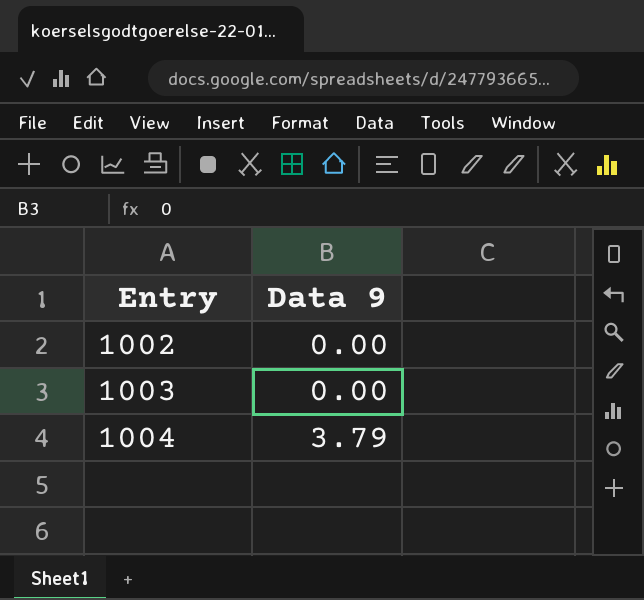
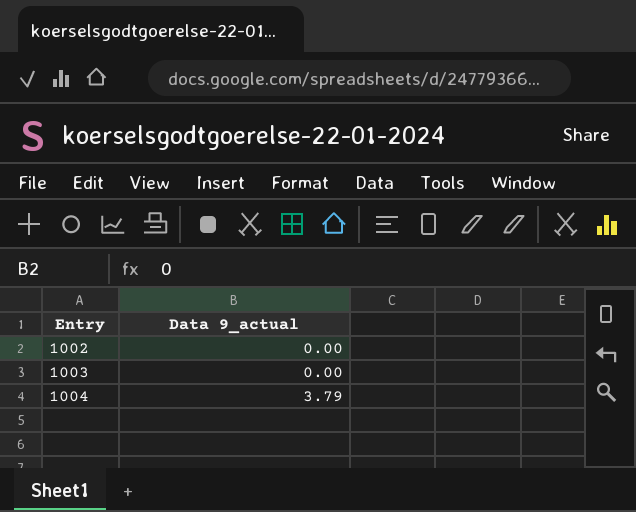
column name: Data 9 -> Data 9_actual

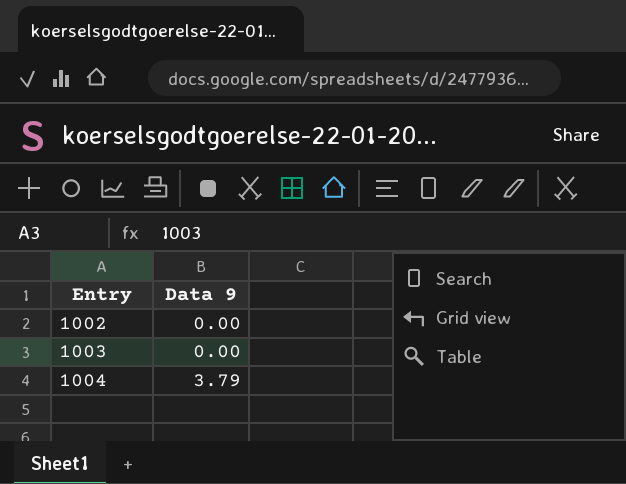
column name: Data 9_actual -> Data 9

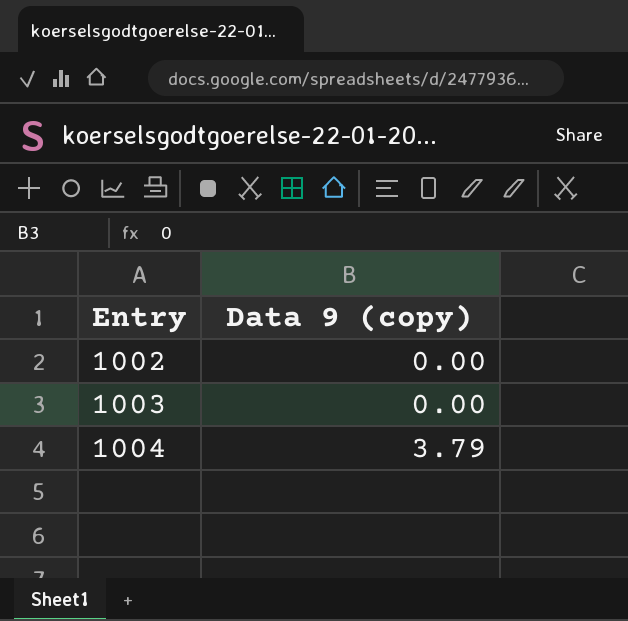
column name: Data 9 -> Data 9 (copy)

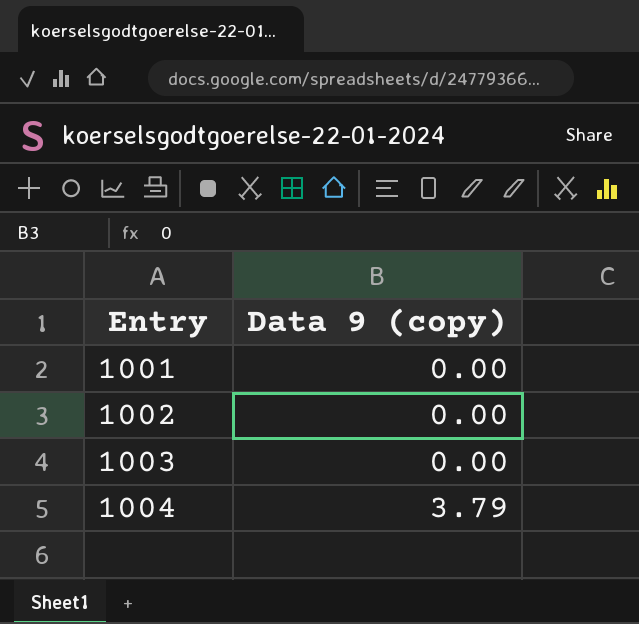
row 1001: none -> 0.00

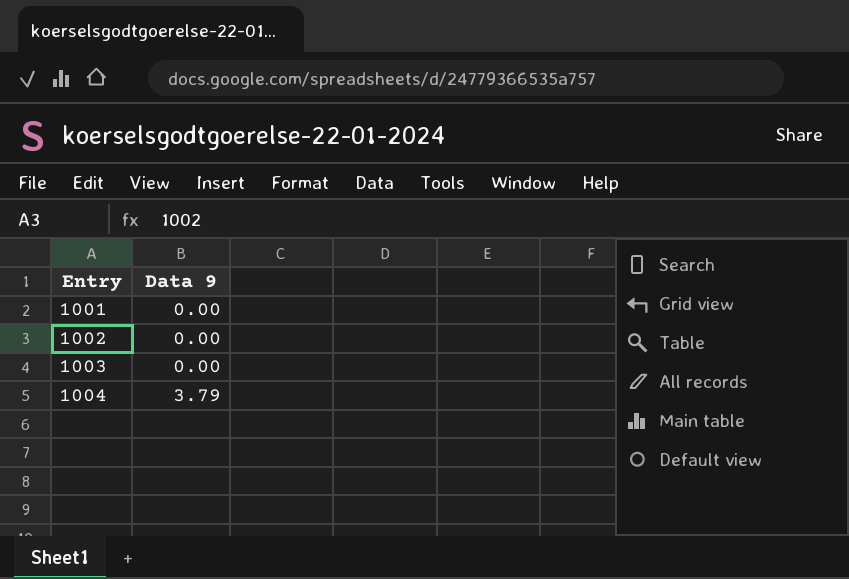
column name: Data 9 (copy) -> Data 9

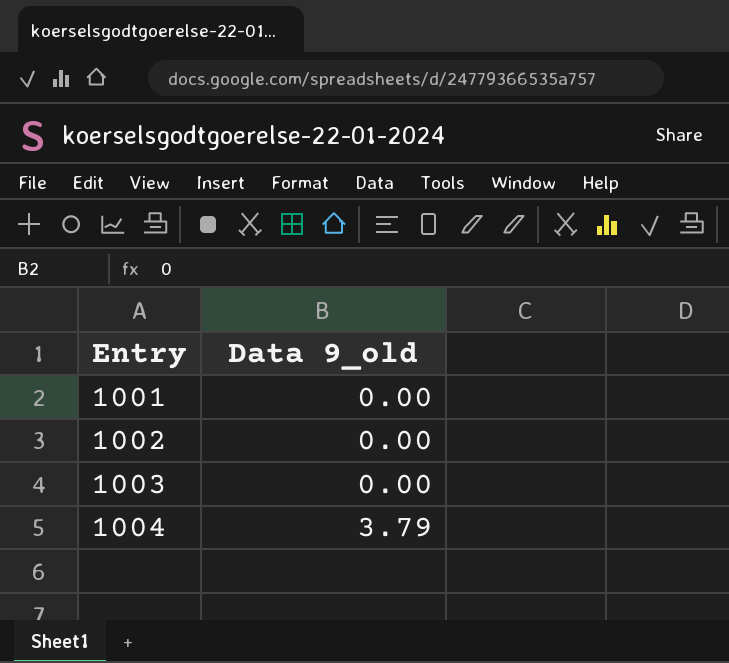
column name: Data 9 -> Data 9_old

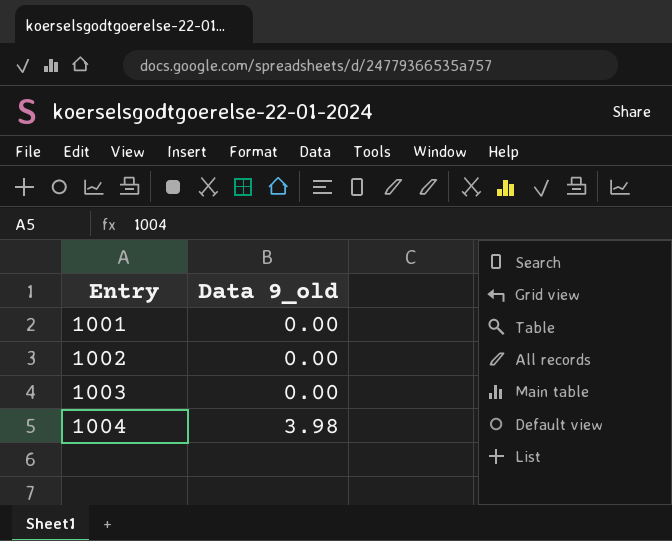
1004 | Data 9_old: 3.79 -> 3.98

